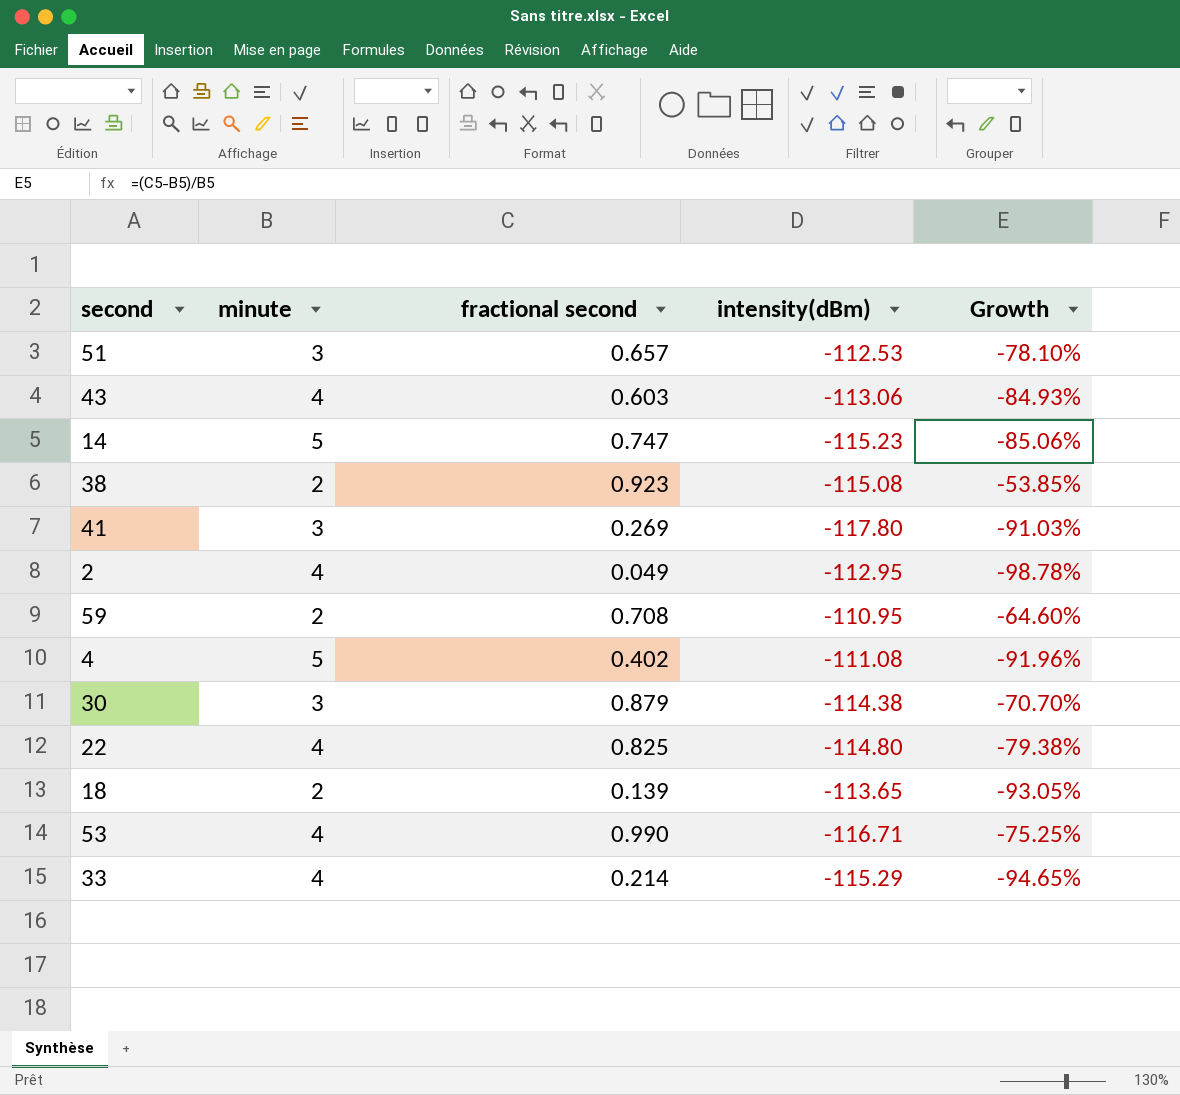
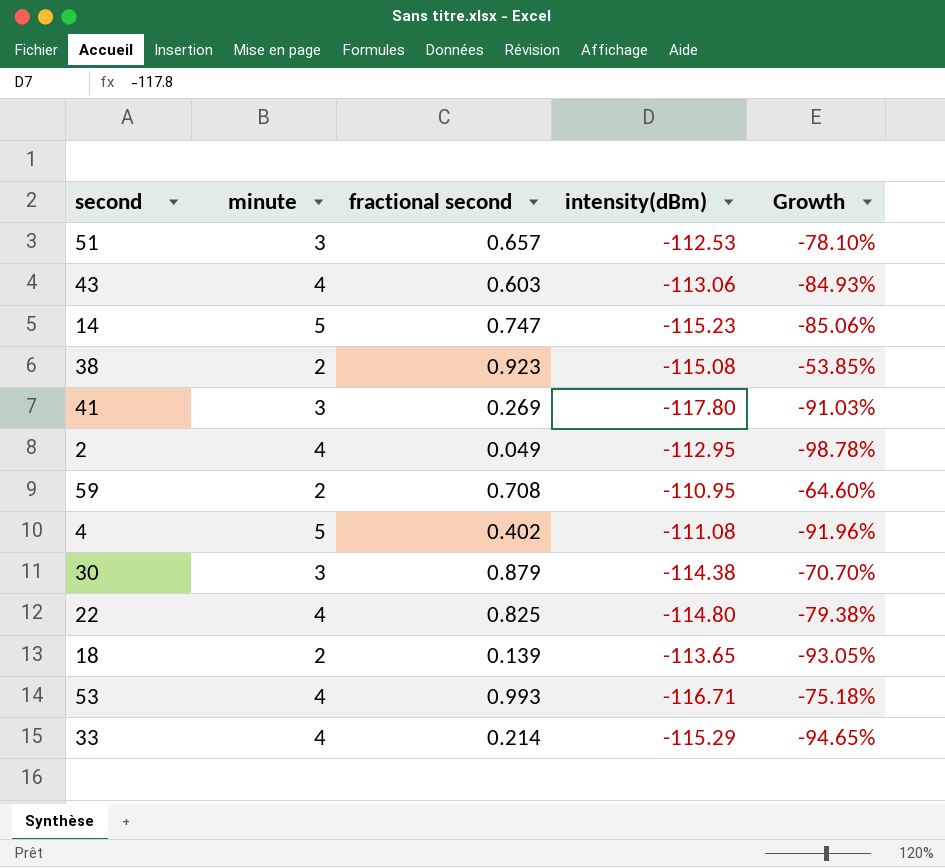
53 | fractional second: 0.990 -> 0.993
53 | Growth: -75.25% -> -75.18%

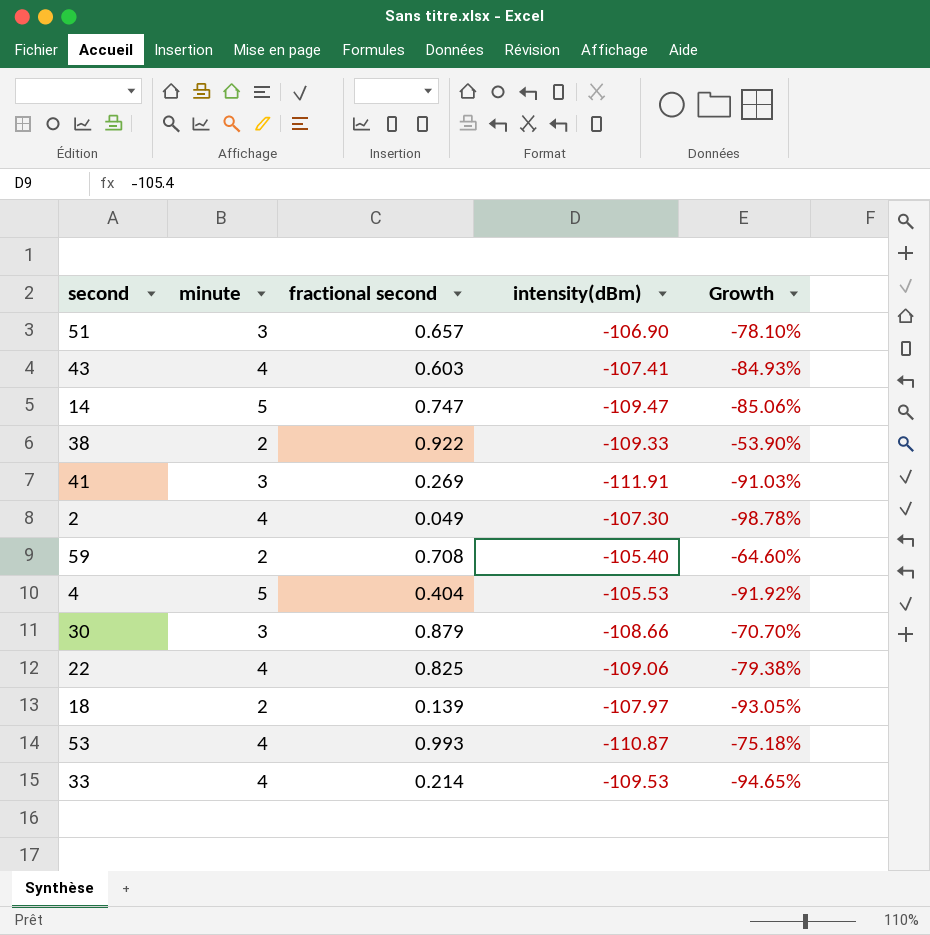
51 | intensity(dBm): -112.53 -> -106.90
43 | intensity(dBm): -113.06 -> -107.41
14 | intensity(dBm): -115.23 -> -109.47
38 | fractional second: 0.923 -> 0.922
38 | intensity(dBm): -115.08 -> -109.33
38 | Growth: -53.85% -> -53.90%
41 | intensity(dBm): -117.80 -> -111.91
2 | intensity(dBm): -112.95 -> -107.30
59 | intensity(dBm): -110.95 -> -105.40
4 | fractional second: 0.402 -> 0.404
4 | intensity(dBm): -111.08 -> -105.53
4 | Growth: -91.96% -> -91.92%
30 | intensity(dBm): -114.38 -> -108.66
22 | intensity(dBm): -114.80 -> -109.06
18 | intensity(dBm): -113.65 -> -107.97
53 | intensity(dBm): -116.71 -> -110.87
33 | intensity(dBm): -115.29 -> -109.53

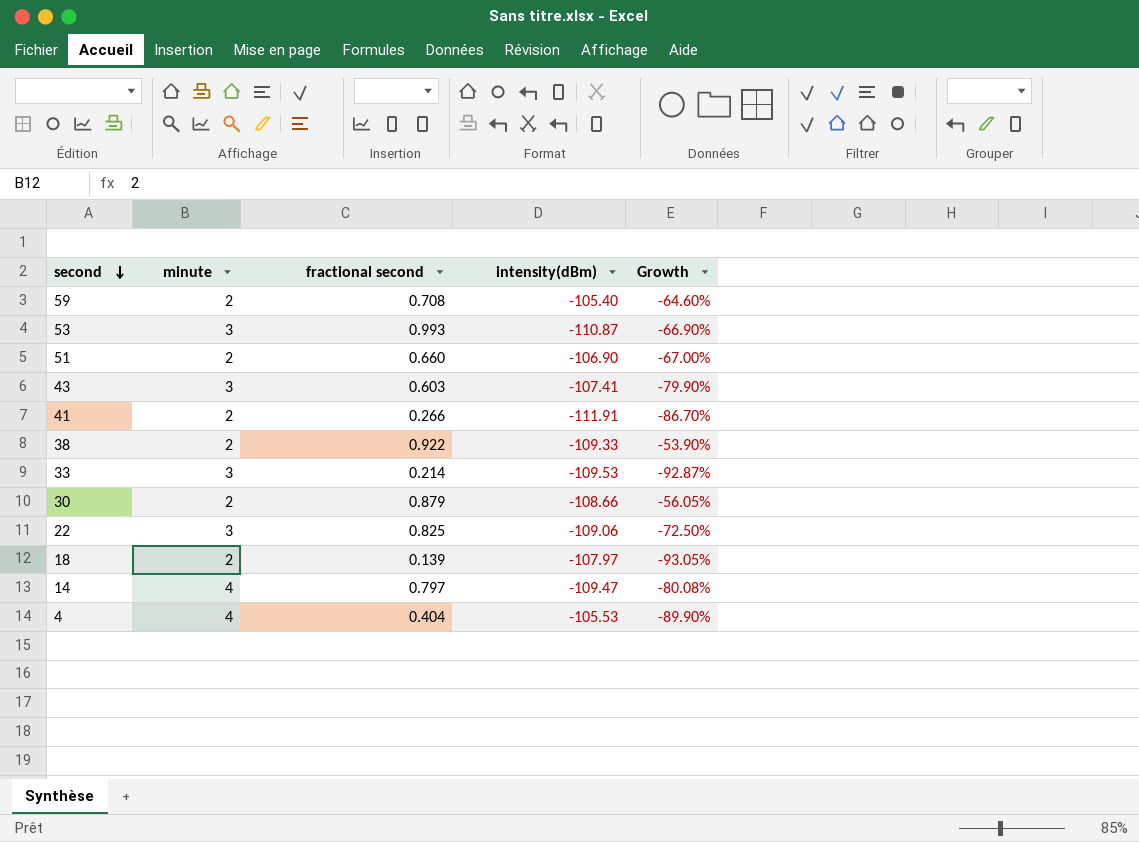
row order: none -> second descending
row 2: 4 | 0.049 | -107.30 | -98.78% -> none
53 | minute: 4 -> 3
53 | Growth: -75.18% -> -66.90%
51 | minute: 3 -> 2
51 | fractional second: 0.657 -> 0.660
51 | Growth: -78.10% -> -67.00%
43 | minute: 4 -> 3
43 | Growth: -84.93% -> -79.90%
41 | minute: 3 -> 2
41 | fractional second: 0.269 -> 0.266
41 | Growth: -91.03% -> -86.70%
33 | minute: 4 -> 3
33 | Growth: -94.65% -> -92.87%
30 | minute: 3 -> 2
30 | Growth: -70.70% -> -56.05%
22 | minute: 4 -> 3
22 | Growth: -79.38% -> -72.50%
14 | minute: 5 -> 4
14 | fractional second: 0.747 -> 0.797
14 | Growth: -85.06% -> -80.08%
4 | minute: 5 -> 4
4 | Growth: -91.92% -> -89.90%

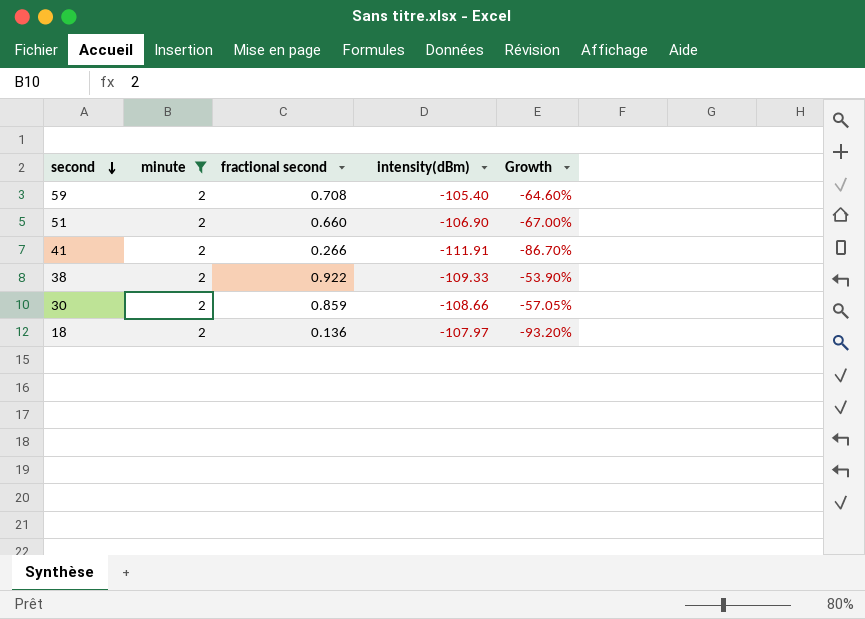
filter: none -> minute = 2
30 | fractional second: 0.879 -> 0.859
30 | Growth: -56.05% -> -57.05%
18 | fractional second: 0.139 -> 0.136
18 | Growth: -93.05% -> -93.20%

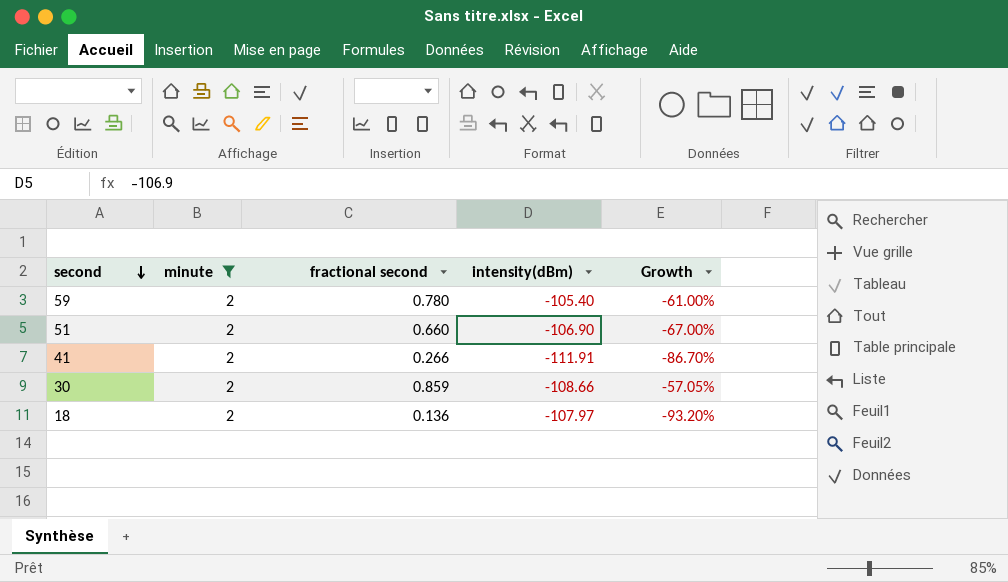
row 38: 2 | 0.922 | -109.33 | -53.90% -> none
59 | fractional second: 0.708 -> 0.780
59 | Growth: -64.60% -> -61.00%

